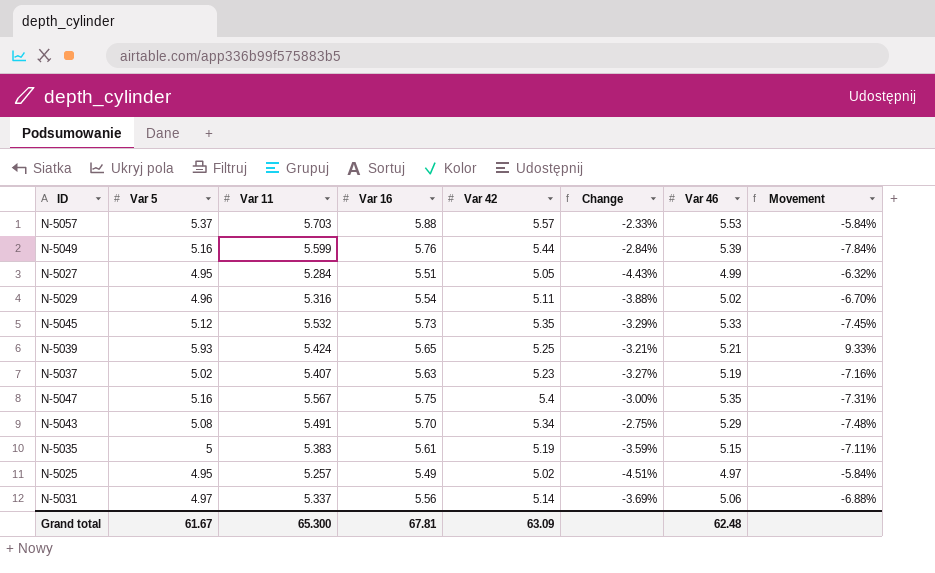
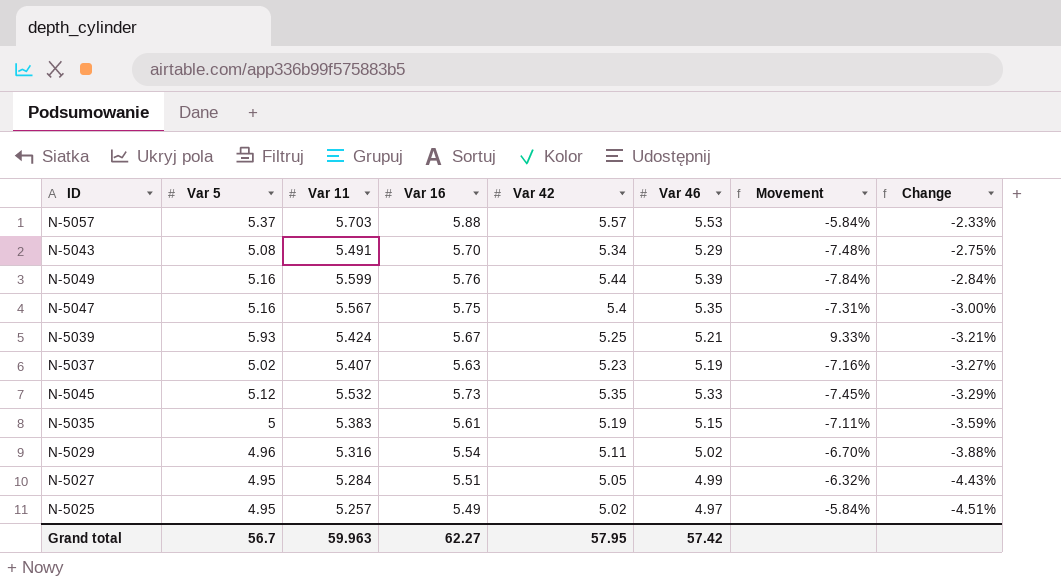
row order: none -> Change descending
column Change | position: 6 -> 8
row N-5031: 4.97 | 5.337 | 5.56 | 5.14 | -3.69% | 5.06 | -6.88% -> none
N-5039 | Var 16: 5.65 -> 5.67
Grand total | Var 5: 61.67 -> 56.7
Grand total | Var 11: 65.300 -> 59.963
Grand total | Var 16: 67.81 -> 62.27
Grand total | Var 42: 63.09 -> 57.95
Grand total | Var 46: 62.48 -> 57.42

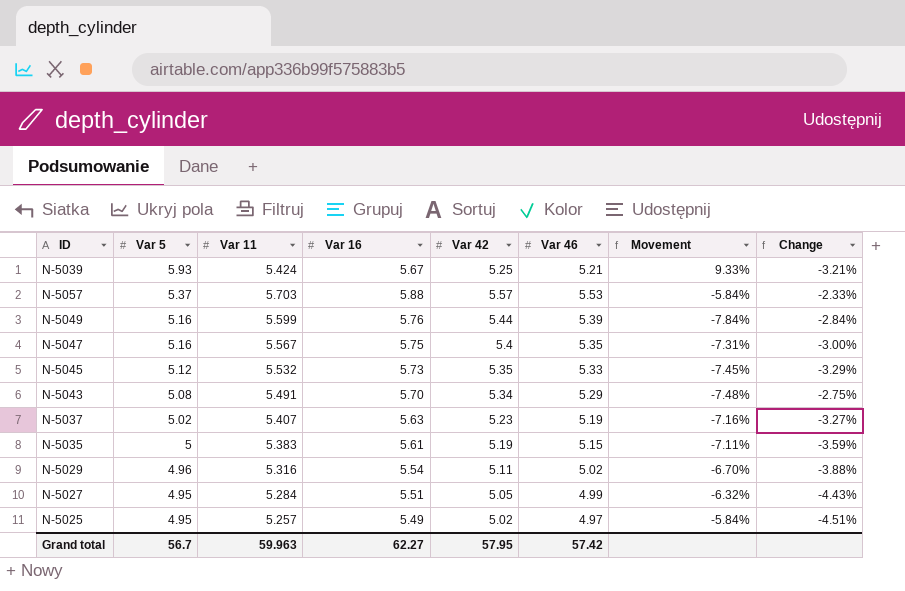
row order: Change descending -> Var 5 descending

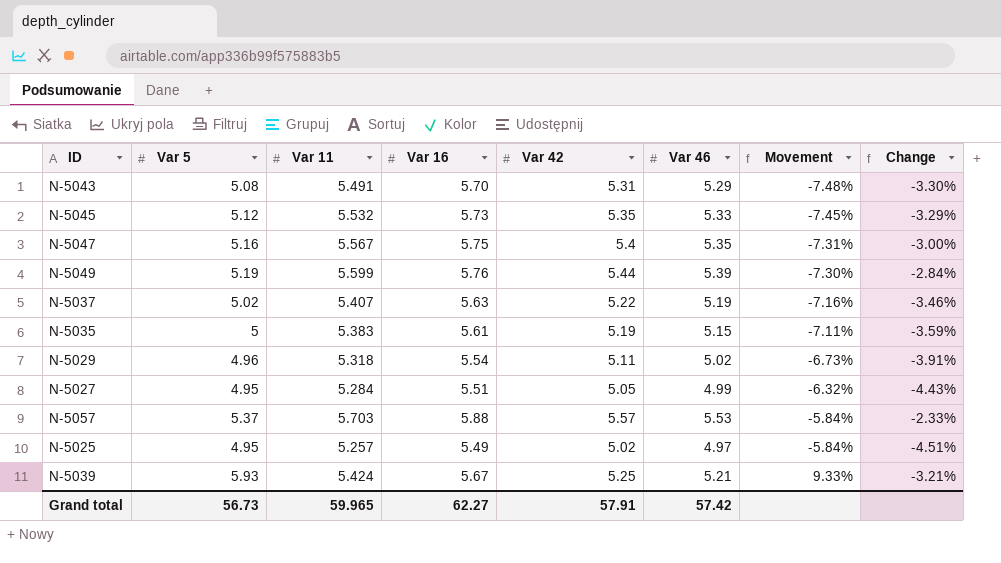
row order: Var 5 descending -> Movement ascending
N-5043 | Var 42: 5.34 -> 5.31
N-5043 | Change: -2.75% -> -3.30%
N-5049 | Var 5: 5.16 -> 5.19
N-5049 | Movement: -7.84% -> -7.30%
N-5037 | Var 42: 5.23 -> 5.22
N-5037 | Change: -3.27% -> -3.46%
N-5029 | Var 11: 5.316 -> 5.318
N-5029 | Movement: -6.70% -> -6.73%
N-5029 | Change: -3.88% -> -3.91%
Grand total | Var 5: 56.7 -> 56.73
Grand total | Var 11: 59.963 -> 59.965
Grand total | Var 42: 57.95 -> 57.91

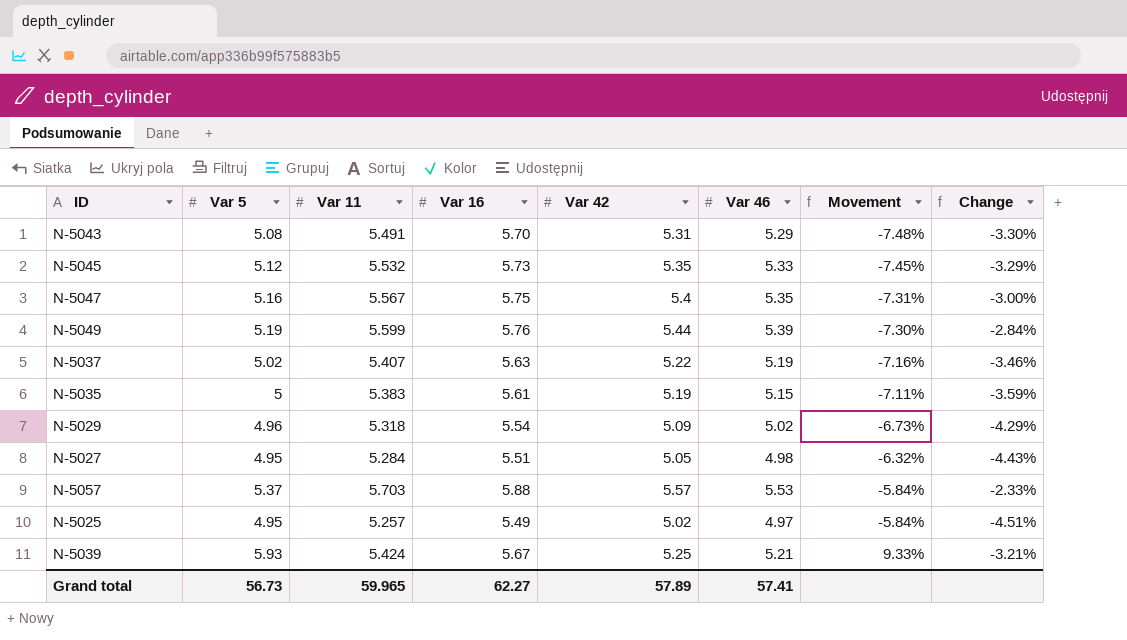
N-5029 | Var 42: 5.11 -> 5.09
N-5029 | Change: -3.91% -> -4.29%
N-5027 | Var 46: 4.99 -> 4.98
Grand total | Var 42: 57.91 -> 57.89
Grand total | Var 46: 57.42 -> 57.41

